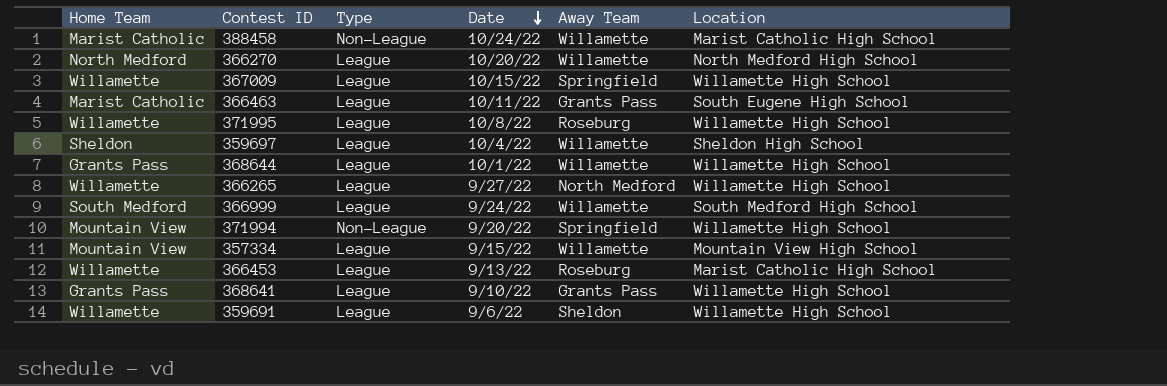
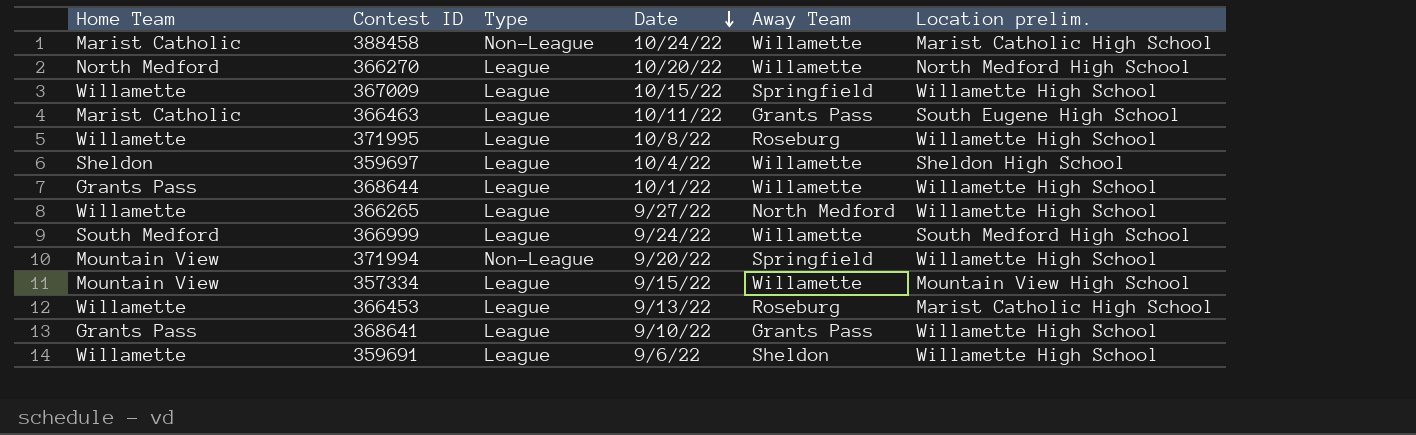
column name: Location -> Location prelim.

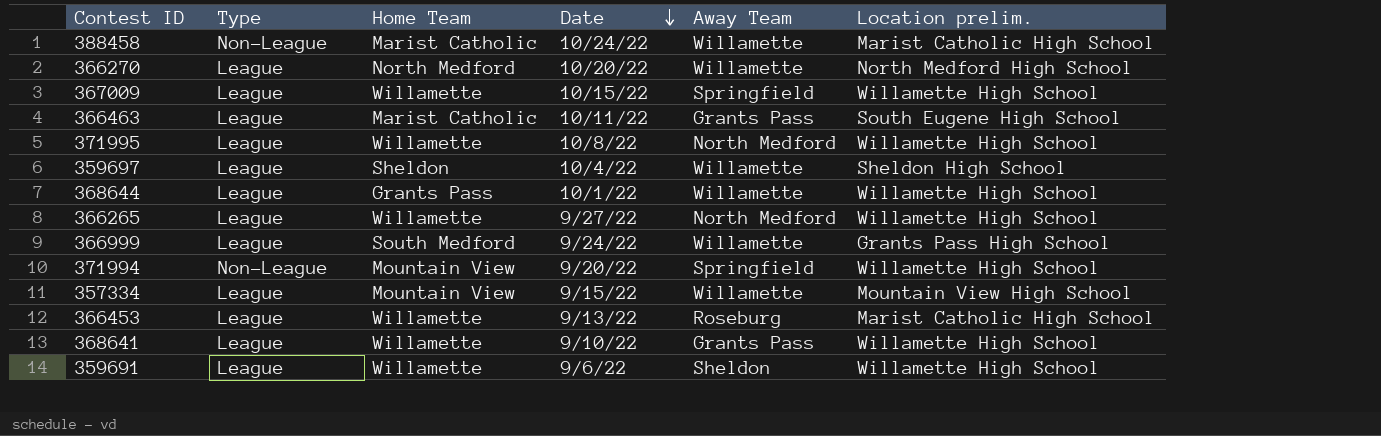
column Home Team | position: 1 -> 3
371995 | Away Team: Roseburg -> North Medford
366999 | Location prelim.: South Medford High School -> Grants Pass High School
368641 | Home Team: Grants Pass -> Willamette

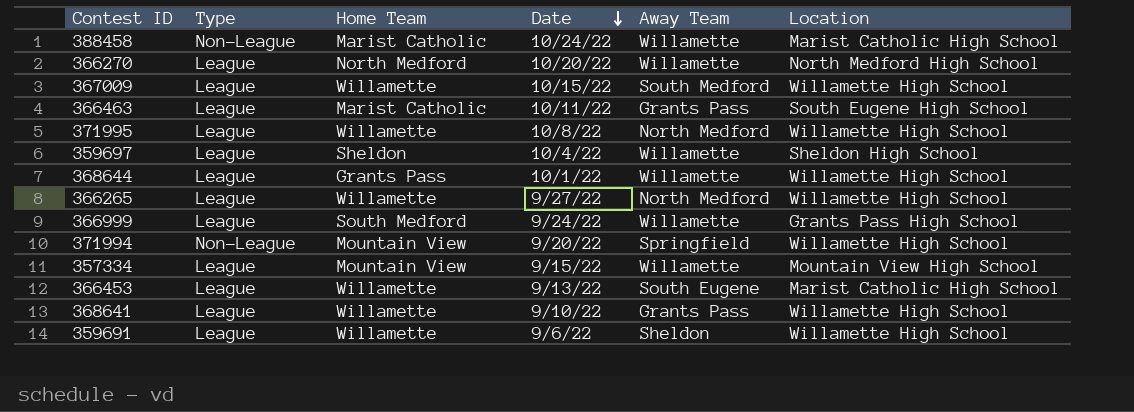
column name: Location prelim. -> Location
367009 | Away Team: Springfield -> South Medford
366453 | Away Team: Roseburg -> South Eugene

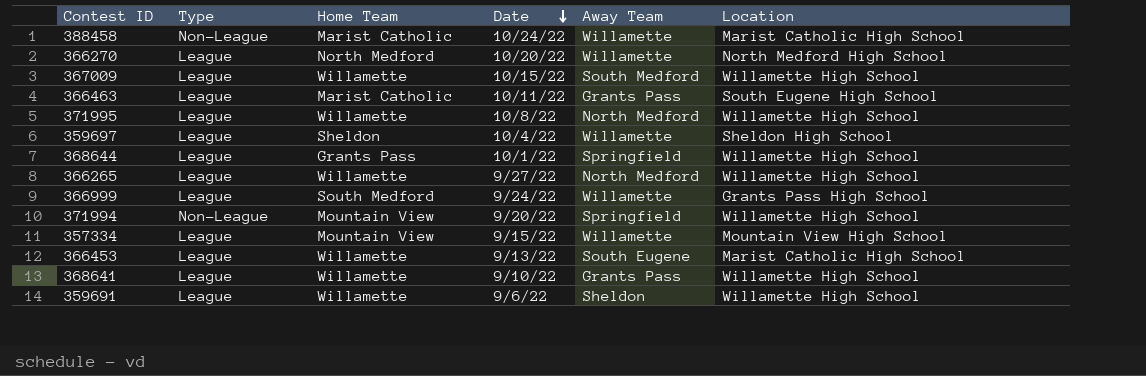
368644 | Away Team: Willamette -> Springfield

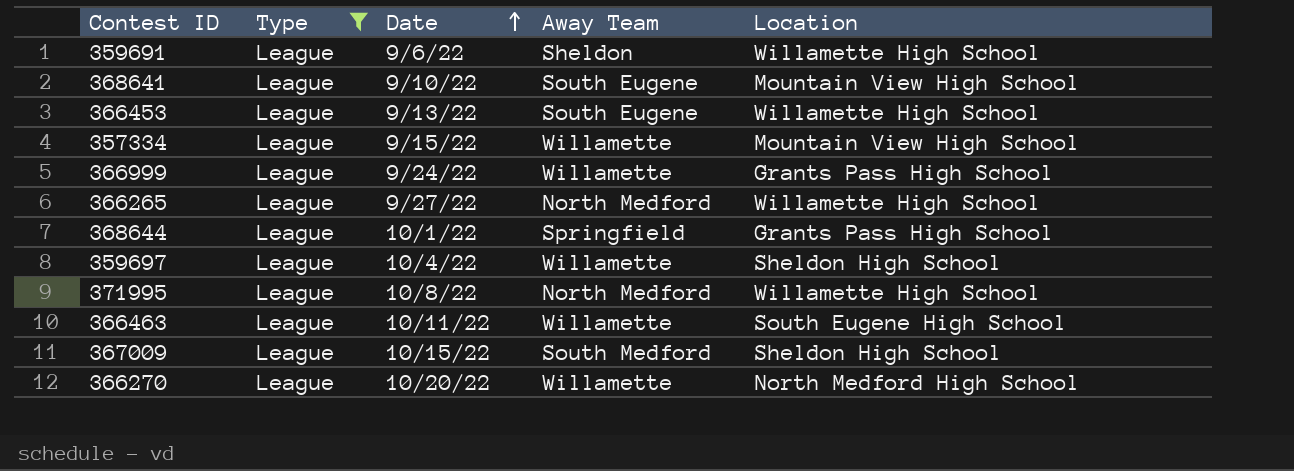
filter: none -> Type = League
row order: Date descending -> Date ascending
column Home Team | position: 3 -> none
368641 | Away Team: Grants Pass -> South Eugene
368641 | Location: Willamette High School -> Mountain View High School
366453 | Location: Marist Catholic High School -> Willamette High School
368644 | Location: Willamette High School -> Grants Pass High School
366463 | Away Team: Grants Pass -> Willamette
367009 | Location: Willamette High School -> Sheldon High School

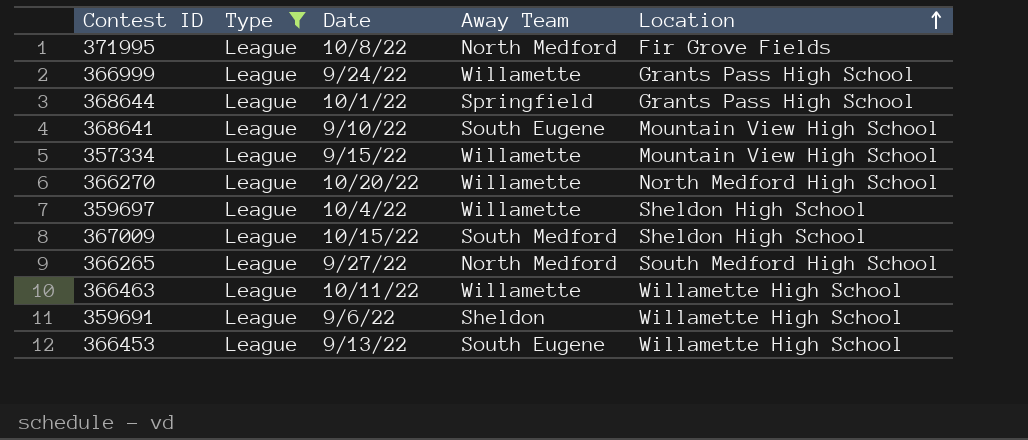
row order: Date ascending -> Location ascending
371995 | Location: Willamette High School -> Fir Grove Fields
366265 | Location: Willamette High School -> South Medford High School
366463 | Location: South Eugene High School -> Willamette High School

